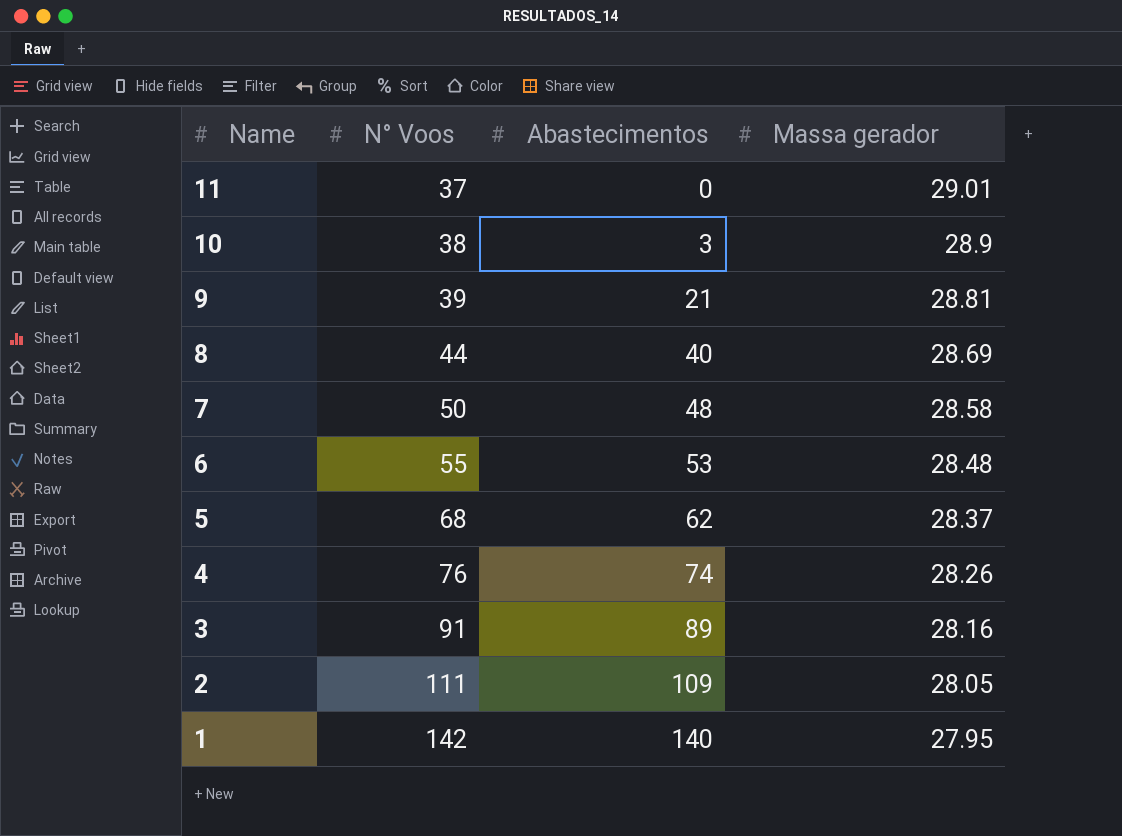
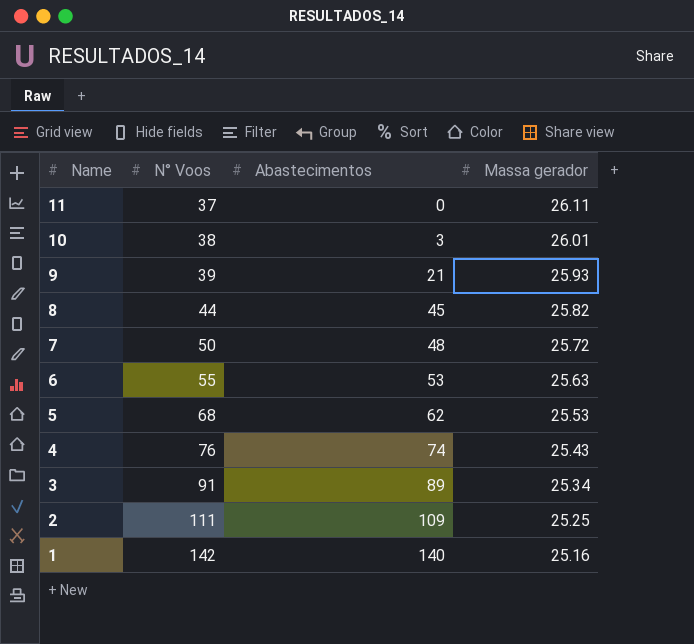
11 | Massa gerador: 29.01 -> 26.11
10 | Massa gerador: 28.9 -> 26.01
9 | Massa gerador: 28.81 -> 25.93
8 | Abastecimentos: 40 -> 45
8 | Massa gerador: 28.69 -> 25.82
7 | Massa gerador: 28.58 -> 25.72
6 | Massa gerador: 28.48 -> 25.63
5 | Massa gerador: 28.37 -> 25.53
4 | Massa gerador: 28.26 -> 25.43
3 | Massa gerador: 28.16 -> 25.34
2 | Massa gerador: 28.05 -> 25.25
1 | Massa gerador: 27.95 -> 25.16

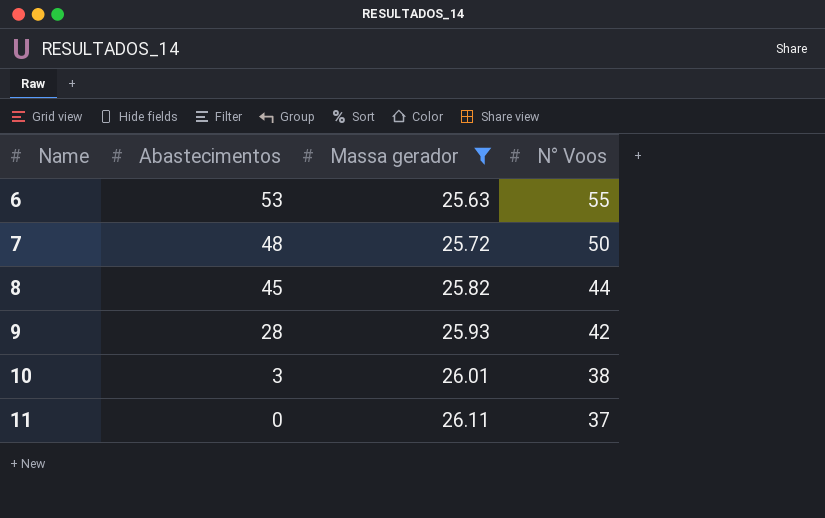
filter: none -> Massa gerador >= 25.63
row order: Name descending -> Name ascending
column N° Voos | position: 2 -> 4
9 | Abastecimentos: 21 -> 28
9 | N° Voos: 39 -> 42

